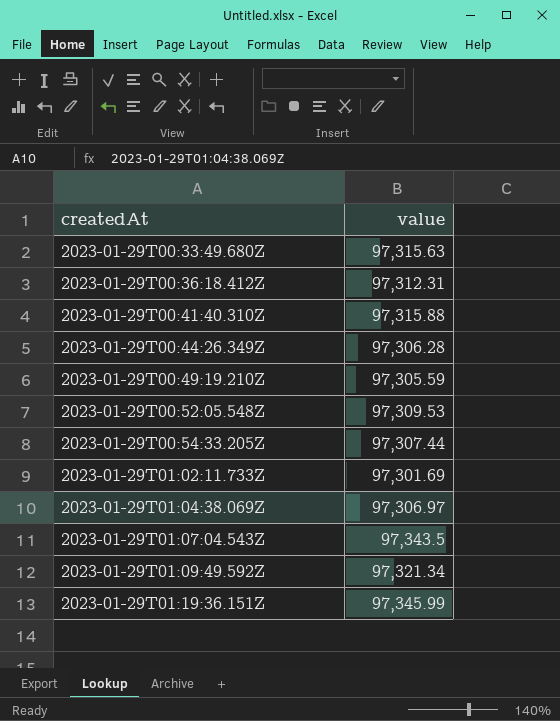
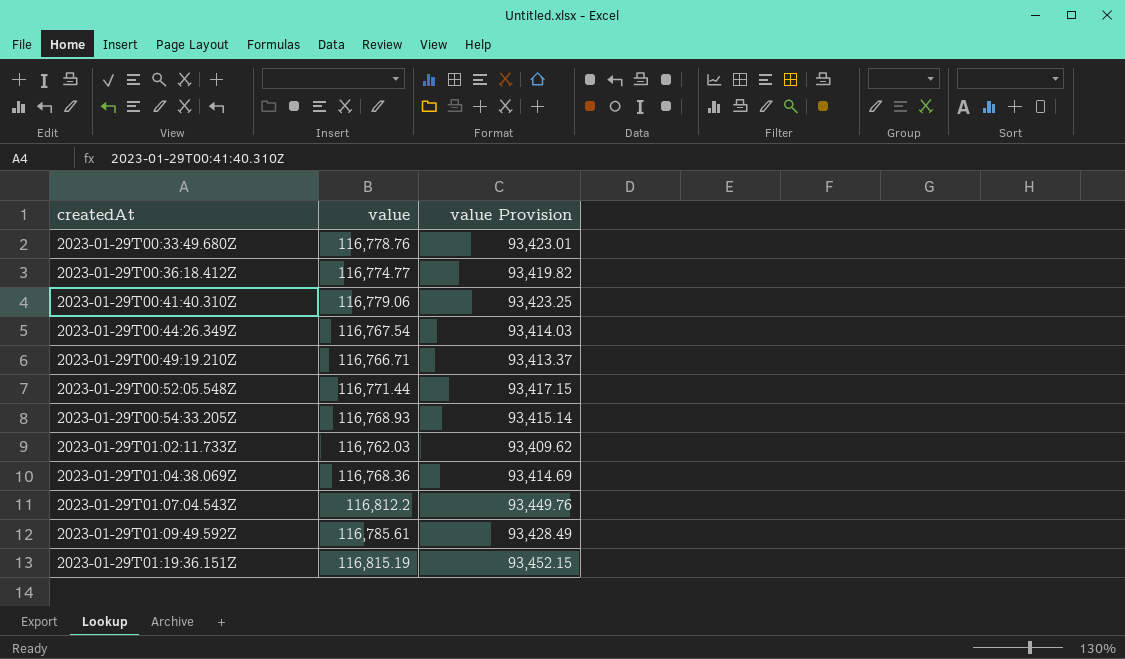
column value Provision | formula: none -> [value] * 0.8
2023-01-29T00:33:49.680Z | value: 97,315.63 -> 116,778.76
2023-01-29T00:36:18.412Z | value: 97,312.31 -> 116,774.77
2023-01-29T00:41:40.310Z | value: 97,315.88 -> 116,779.06
2023-01-29T00:44:26.349Z | value: 97,306.28 -> 116,767.54
2023-01-29T00:49:19.210Z | value: 97,305.59 -> 116,766.71
2023-01-29T00:52:05.548Z | value: 97,309.53 -> 116,771.44
2023-01-29T00:54:33.205Z | value: 97,307.44 -> 116,768.93
2023-01-29T01:02:11.733Z | value: 97,301.69 -> 116,762.03
2023-01-29T01:04:38.069Z | value: 97,306.97 -> 116,768.36
2023-01-29T01:07:04.543Z | value: 97,343.5 -> 116,812.2
2023-01-29T01:09:49.592Z | value: 97,321.34 -> 116,785.61
2023-01-29T01:19:36.151Z | value: 97,345.99 -> 116,815.19

